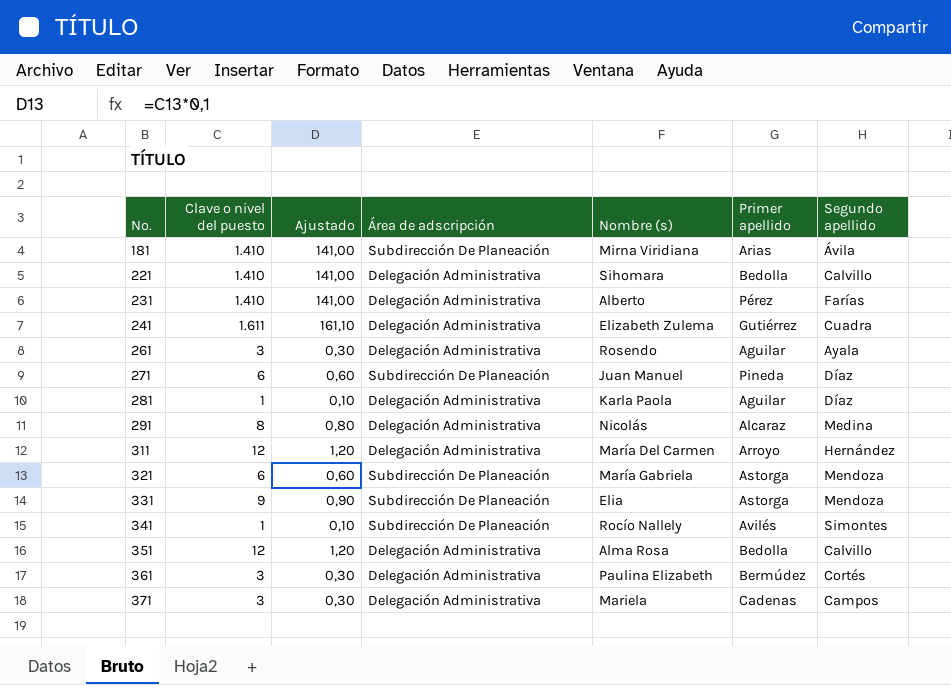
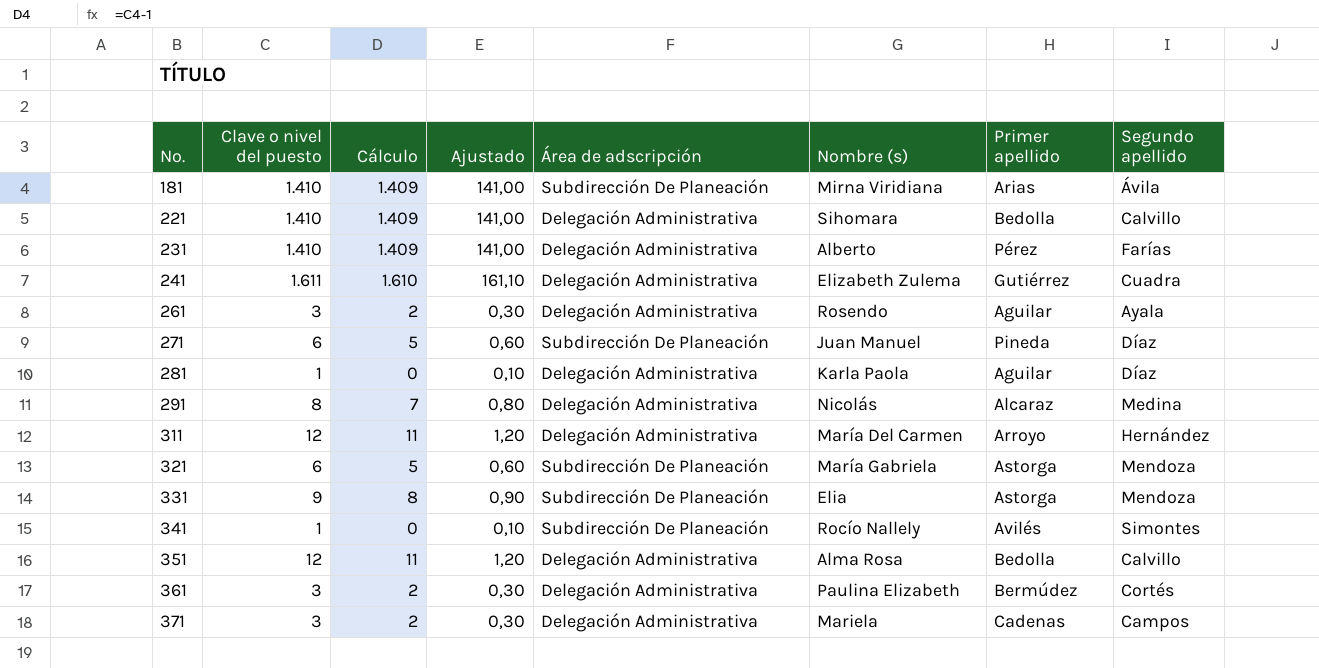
column Cálculo | formula: none -> [Clave o nivel del puesto] - 1

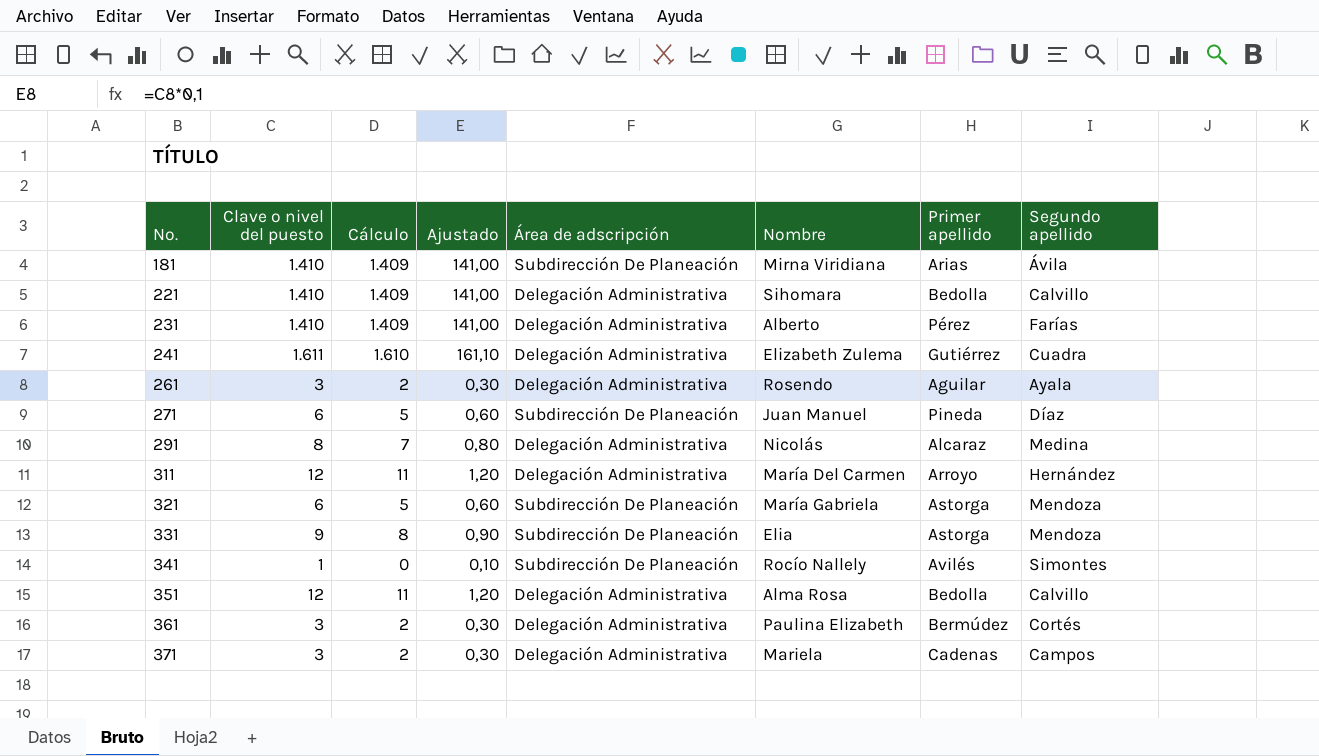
column name: Nombre (s) -> Nombre
row 281: 1 | 0 | 0,10 | Delegación Administrativa | Karla Paola | Aguilar | Díaz -> none

